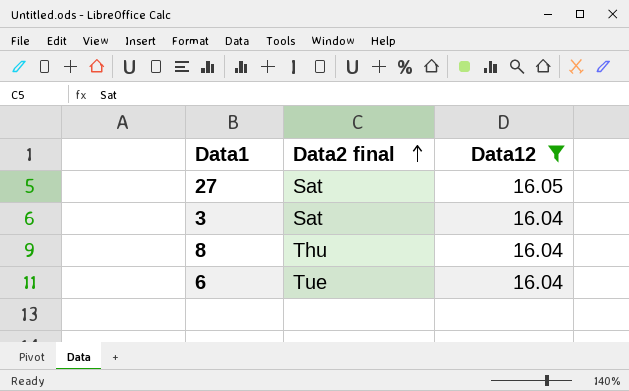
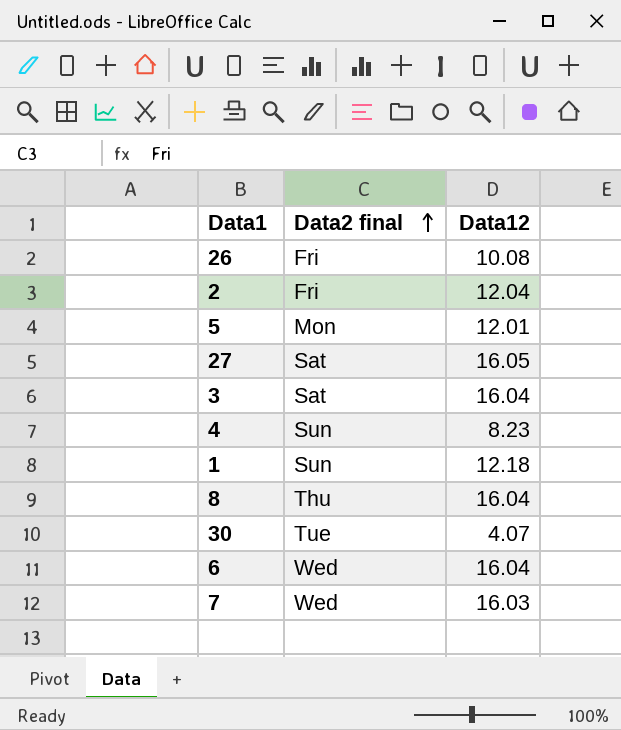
filter: Data12 >= 16.04 -> none
6 | Data2 final: Tue -> Wed

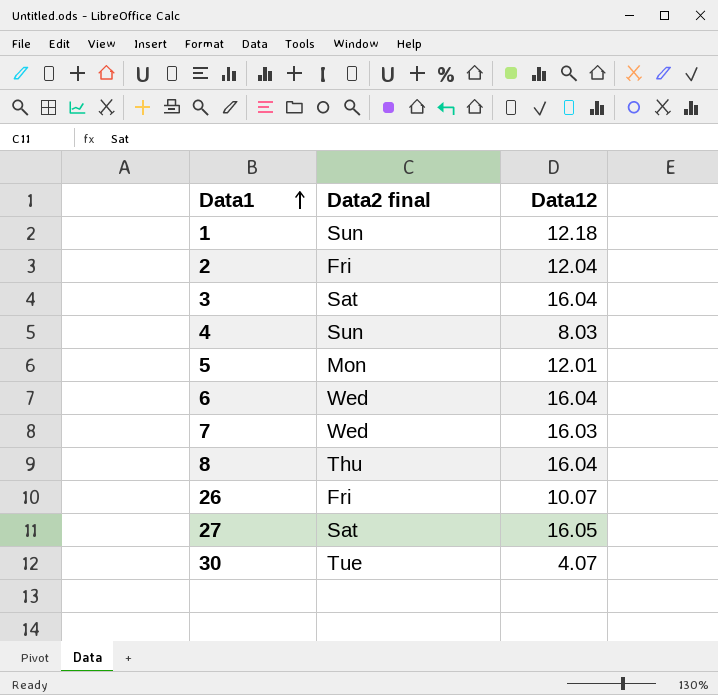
row order: Data2 final ascending -> Data1 ascending
4 | Data12: 8.23 -> 8.03
26 | Data12: 10.08 -> 10.07

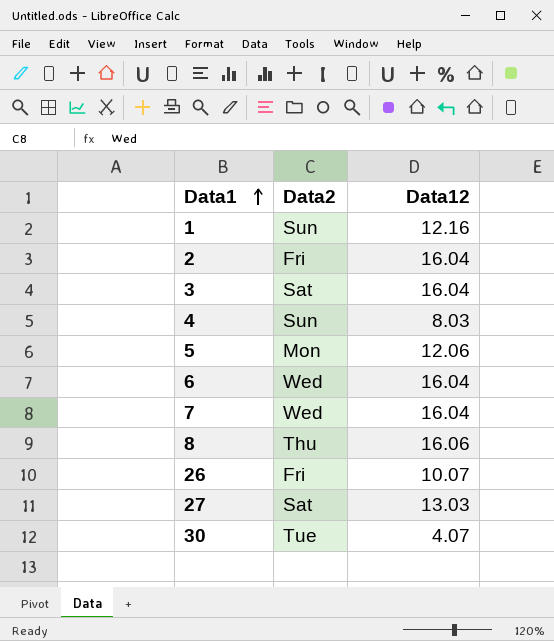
column name: Data2 final -> Data2
1 | Data12: 12.18 -> 12.16
2 | Data12: 12.04 -> 16.04
5 | Data12: 12.01 -> 12.06
7 | Data12: 16.03 -> 16.04
8 | Data12: 16.04 -> 16.06
27 | Data12: 16.05 -> 13.03

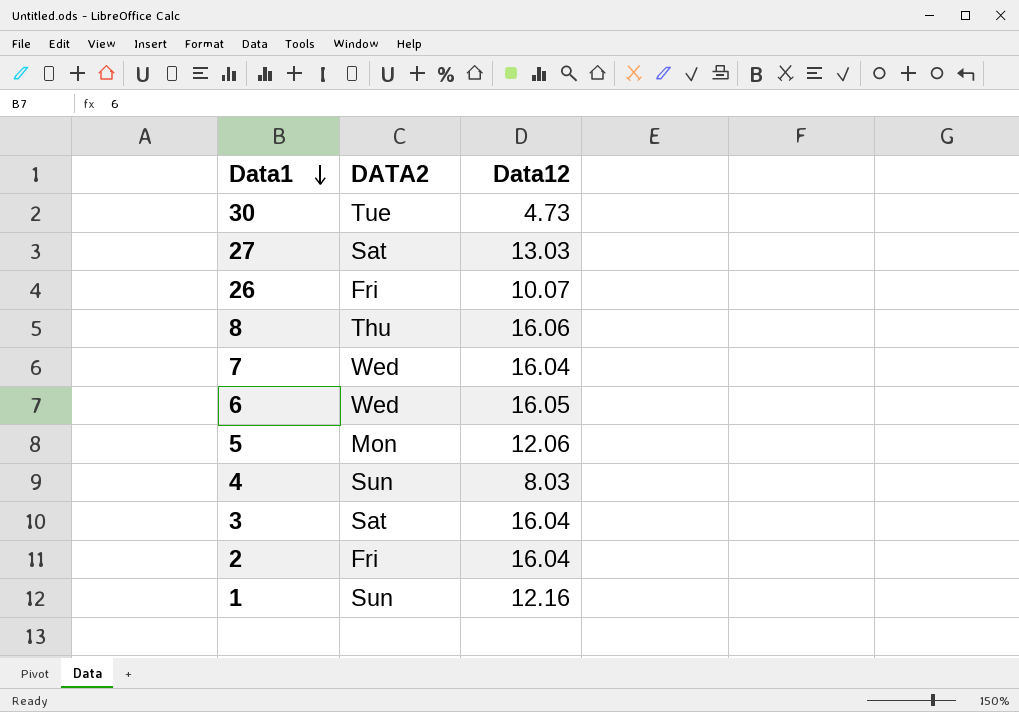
row order: Data1 ascending -> Data1 descending
column name: Data2 -> DATA2
30 | Data12: 4.07 -> 4.73
6 | Data12: 16.04 -> 16.05

